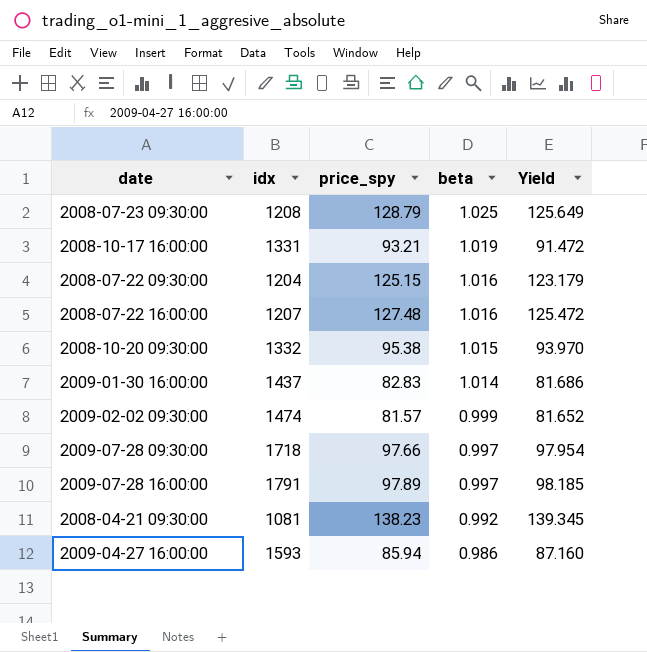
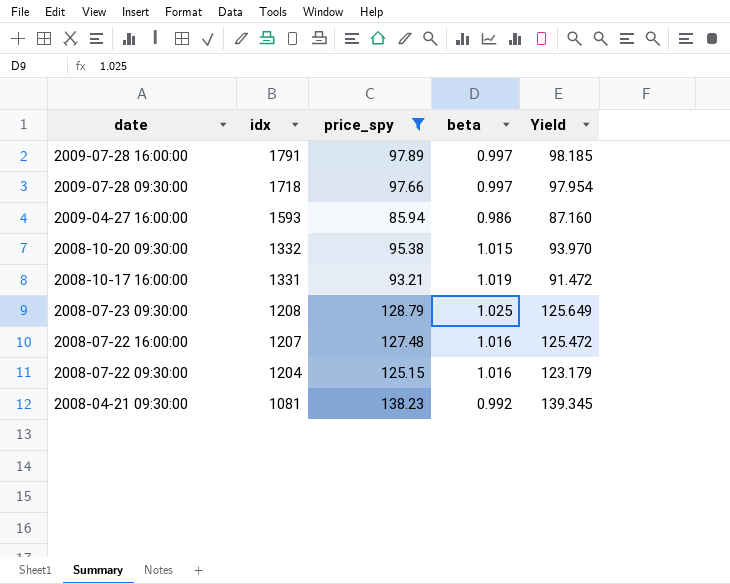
filter: none -> price_spy >= 85.94
row order: beta descending -> date descending

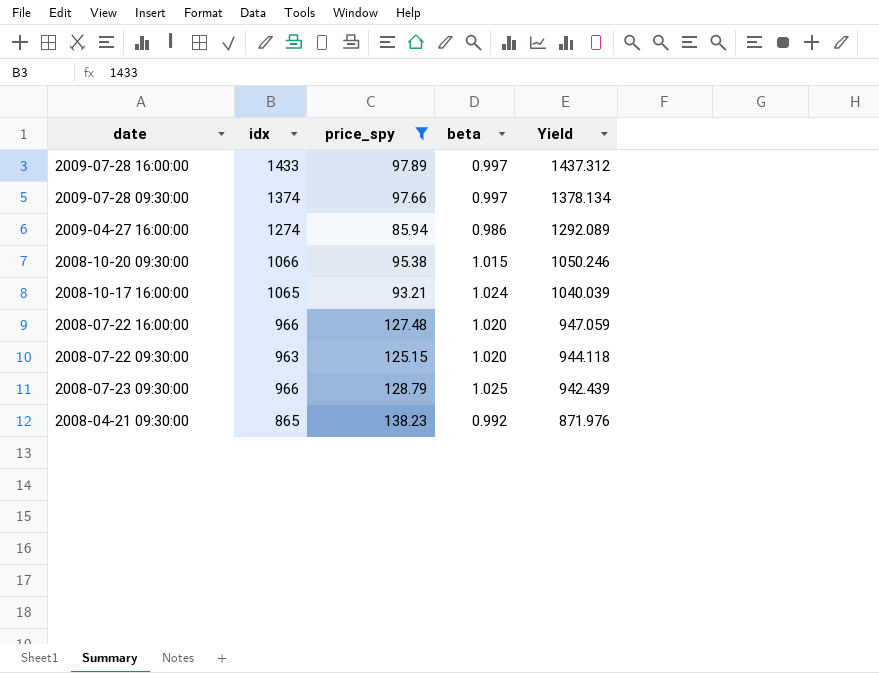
row order: date descending -> Yield descending
column Yield | formula: [price_spy] / [beta] -> [idx] / [beta]
2009-07-28 16:00:00 | idx: 1791 -> 1433
2009-07-28 09:30:00 | idx: 1718 -> 1374
2009-04-27 16:00:00 | idx: 1593 -> 1274
2008-10-20 09:30:00 | idx: 1332 -> 1066
2008-10-17 16:00:00 | idx: 1331 -> 1065
2008-10-17 16:00:00 | beta: 1.019 -> 1.024
2008-07-22 16:00:00 | idx: 1207 -> 966
2008-07-22 16:00:00 | beta: 1.016 -> 1.020
2008-07-22 09:30:00 | idx: 1204 -> 963
2008-07-22 09:30:00 | beta: 1.016 -> 1.020
2008-07-23 09:30:00 | idx: 1208 -> 966
2008-04-21 09:30:00 | idx: 1081 -> 865

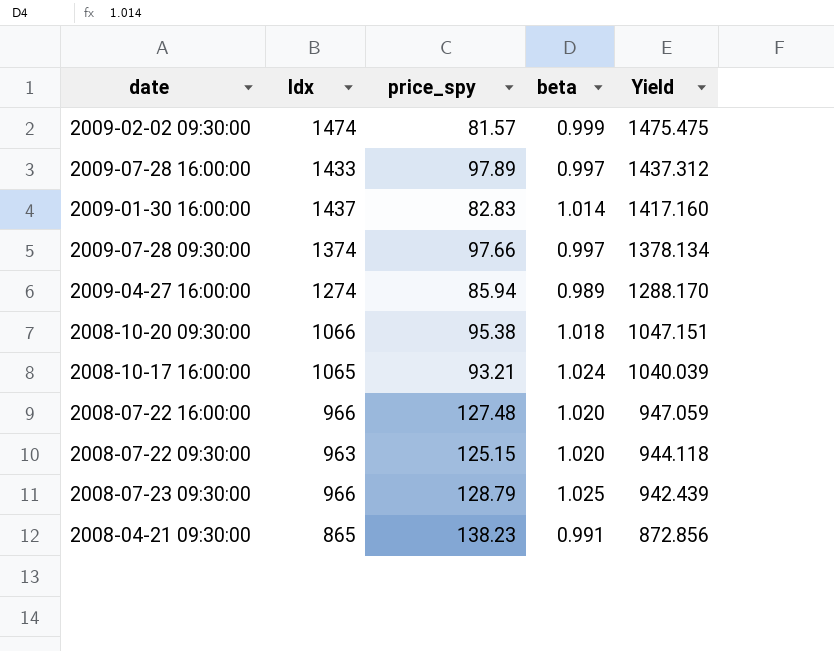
filter: price_spy >= 85.94 -> none
column name: idx -> Idx
2009-04-27 16:00:00 | beta: 0.986 -> 0.989
2009-04-27 16:00:00 | Yield: 1292.089 -> 1288.170
2008-10-20 09:30:00 | beta: 1.015 -> 1.018
2008-10-20 09:30:00 | Yield: 1050.246 -> 1047.151
2008-04-21 09:30:00 | beta: 0.992 -> 0.991
2008-04-21 09:30:00 | Yield: 871.976 -> 872.856

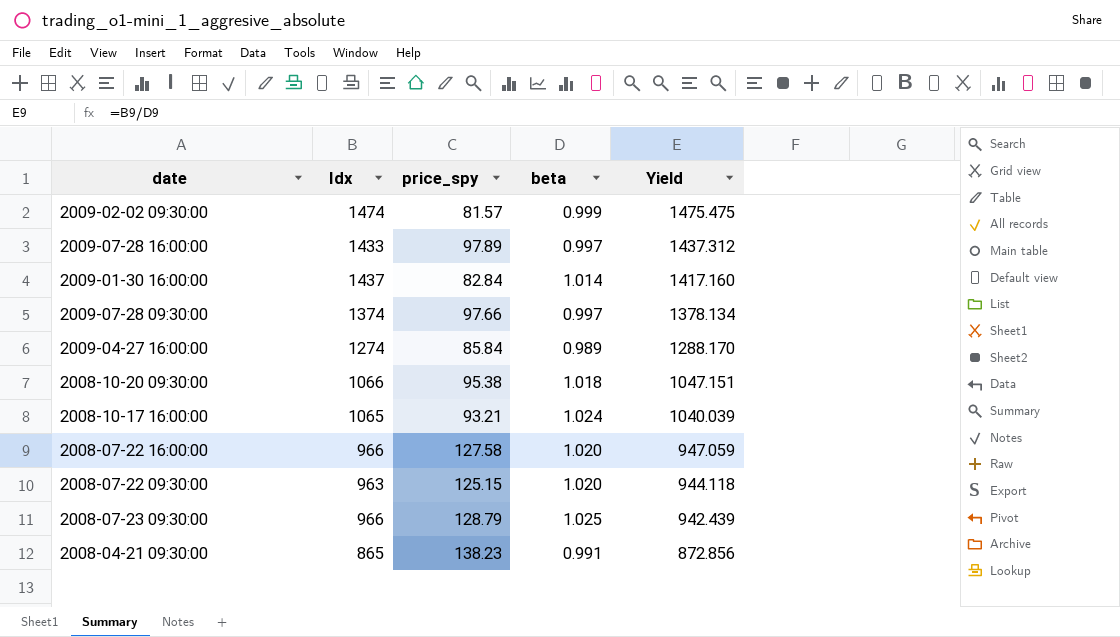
2009-01-30 16:00:00 | price_spy: 82.83 -> 82.84
2009-04-27 16:00:00 | price_spy: 85.94 -> 85.84
2008-07-22 16:00:00 | price_spy: 127.48 -> 127.58

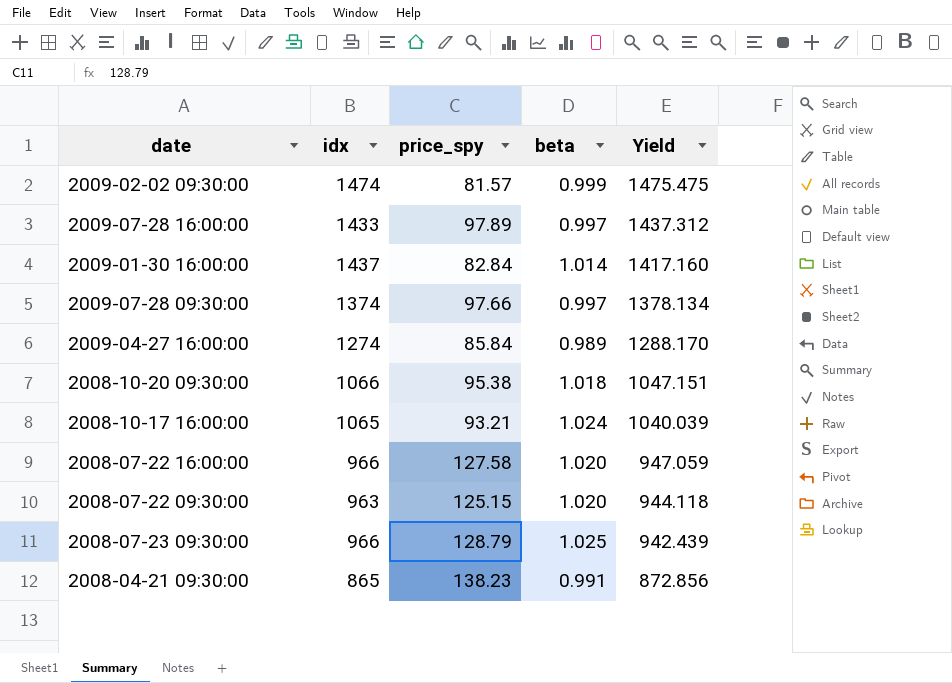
column name: Idx -> idx

